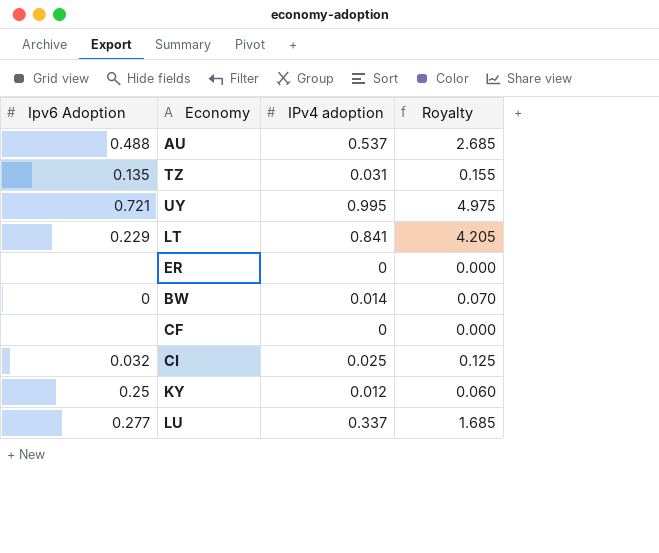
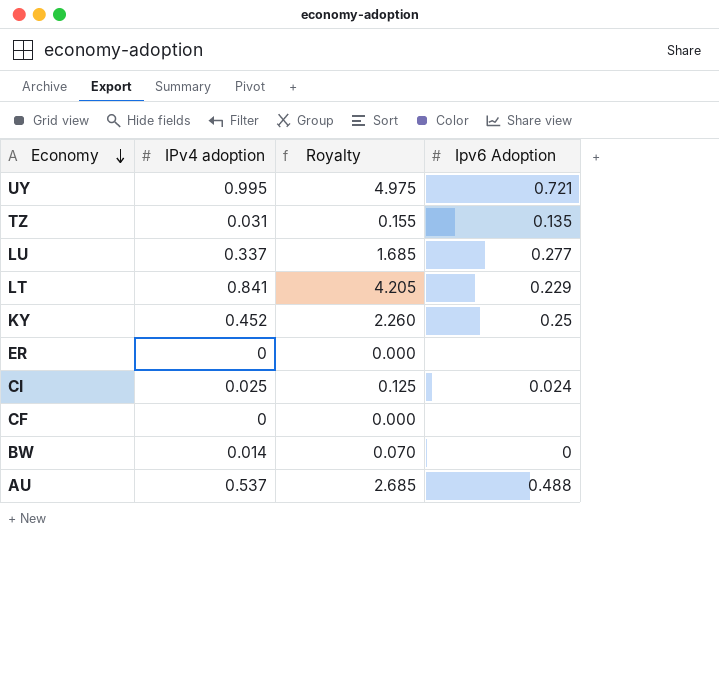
row order: none -> Economy descending
column Ipv6 Adoption | position: 1 -> 4
KY | IPv4 adoption: 0.012 -> 0.452
KY | Royalty: 0.060 -> 2.260
CI | Ipv6 Adoption: 0.032 -> 0.024

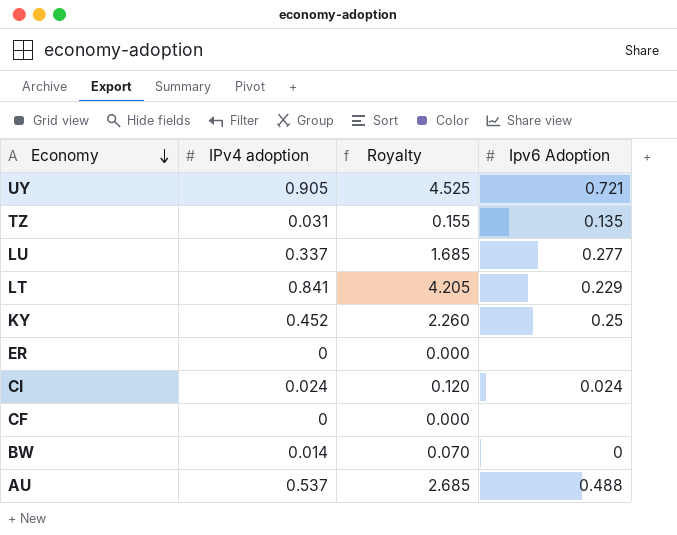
UY | IPv4 adoption: 0.995 -> 0.905
UY | Royalty: 4.975 -> 4.525
CI | IPv4 adoption: 0.025 -> 0.024
CI | Royalty: 0.125 -> 0.120

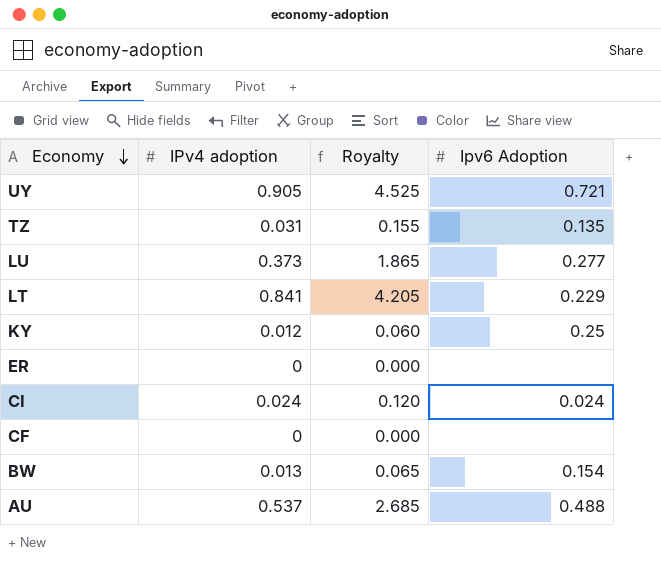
LU | IPv4 adoption: 0.337 -> 0.373
LU | Royalty: 1.685 -> 1.865
KY | IPv4 adoption: 0.452 -> 0.012
KY | Royalty: 2.260 -> 0.060
BW | IPv4 adoption: 0.014 -> 0.013
BW | Royalty: 0.070 -> 0.065
BW | Ipv6 Adoption: 0 -> 0.154

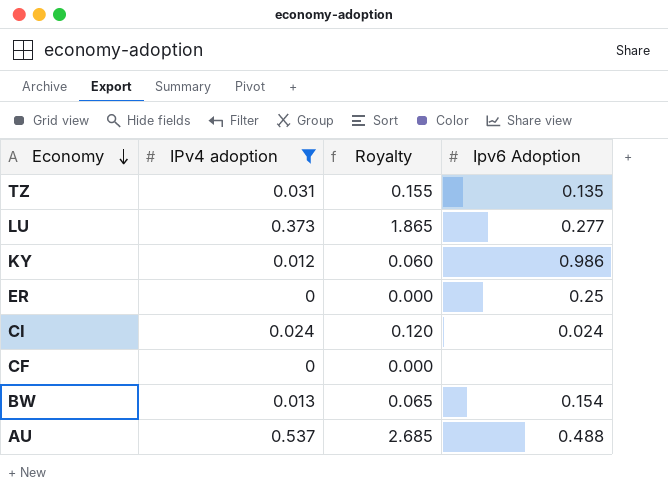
filter: none -> IPv4 adoption <= 0.537
KY | Ipv6 Adoption: 0.25 -> 0.986
ER | Ipv6 Adoption: none -> 0.25

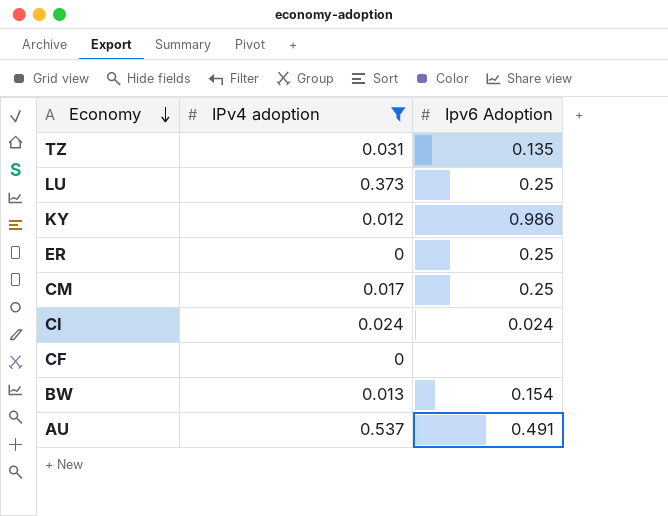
column Royalty | formula: [IPv4 adoption] * 5 -> none
LU | Ipv6 Adoption: 0.277 -> 0.25
row CM: none -> 0.017 | 0.25
AU | Ipv6 Adoption: 0.488 -> 0.491

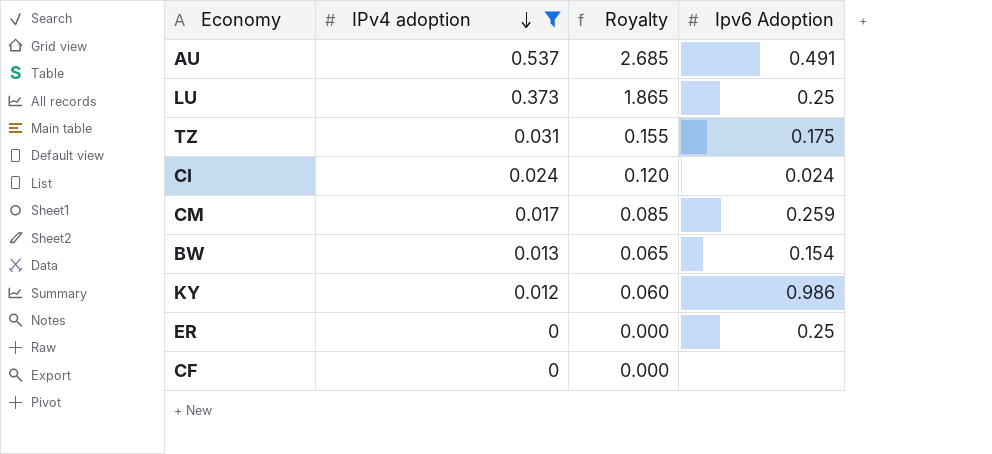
row order: Economy descending -> IPv4 adoption descending
column Royalty | formula: none -> [IPv4 adoption] * 5
TZ | Ipv6 Adoption: 0.135 -> 0.175
CM | Ipv6 Adoption: 0.25 -> 0.259

